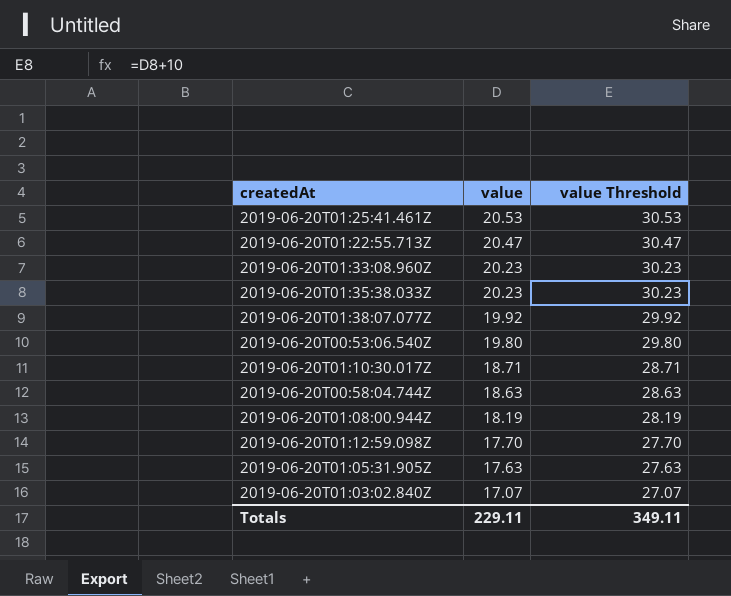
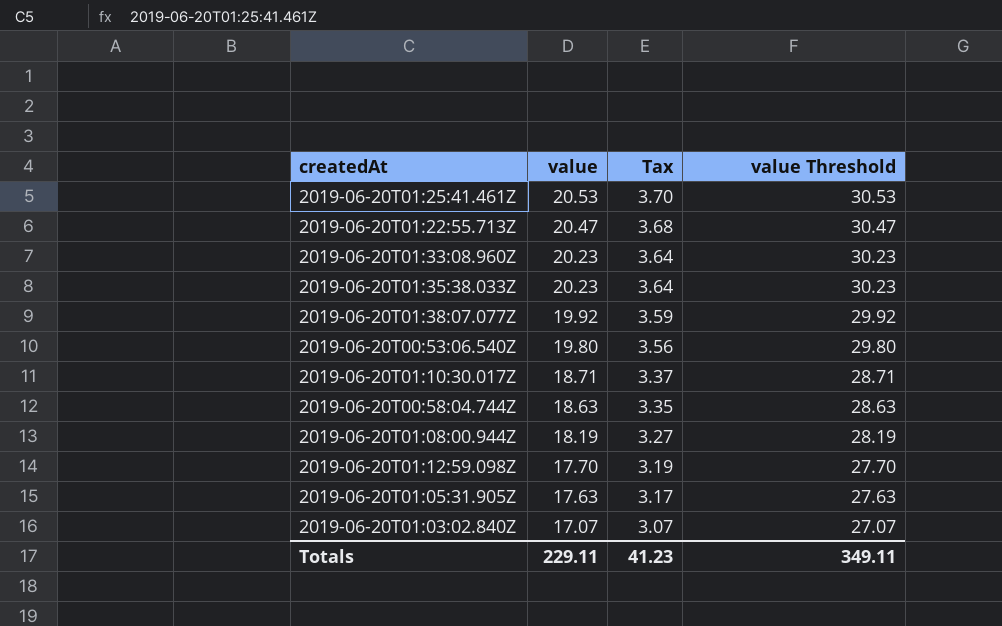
column Tax | formula: none -> [value] * 0.18

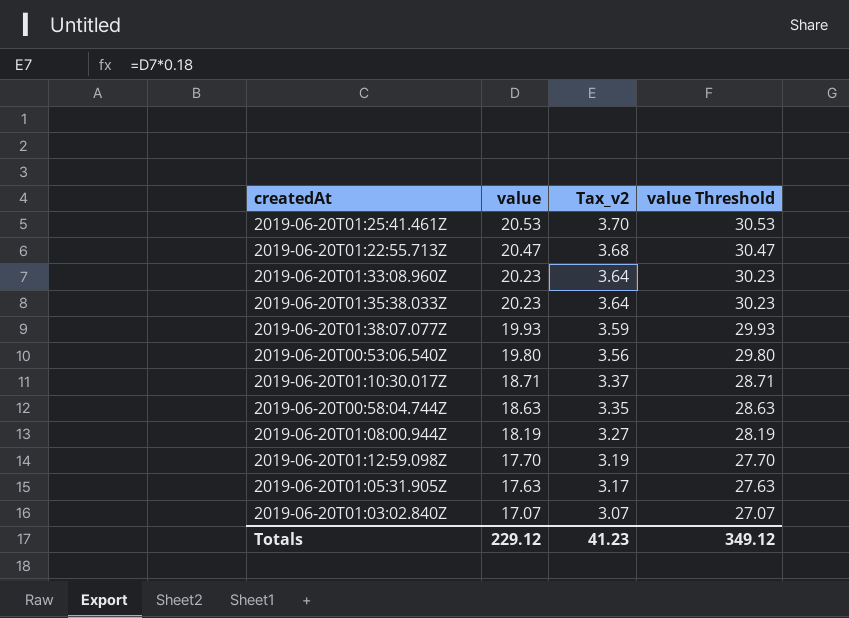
column name: Tax -> Tax_v2
2019-06-20T01:38:07.077Z | value: 19.92 -> 19.93
2019-06-20T01:38:07.077Z | value Threshold: 29.92 -> 29.93
Totals | value: 229.11 -> 229.12
Totals | value Threshold: 349.11 -> 349.12

